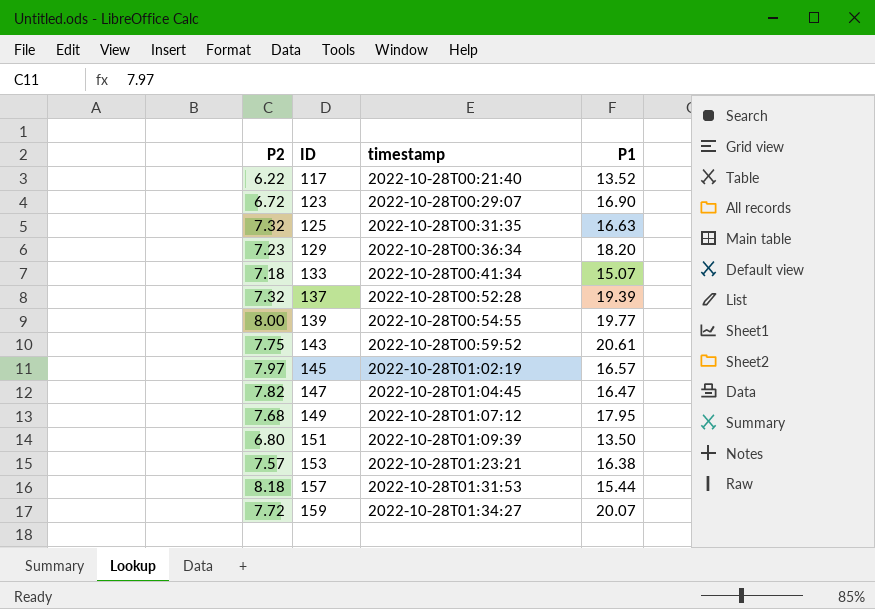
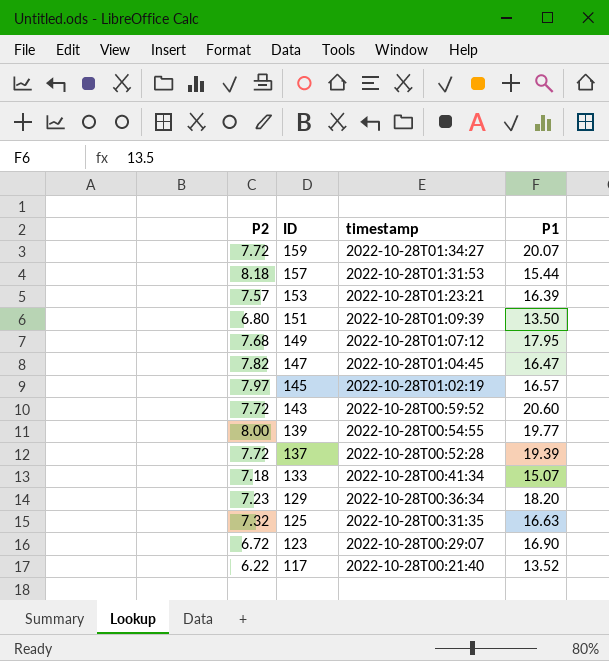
row order: ID ascending -> ID descending
153 | P1: 16.38 -> 16.39
143 | P2: 7.75 -> 7.72
143 | P1: 20.61 -> 20.60
137 | P2: 7.32 -> 7.72

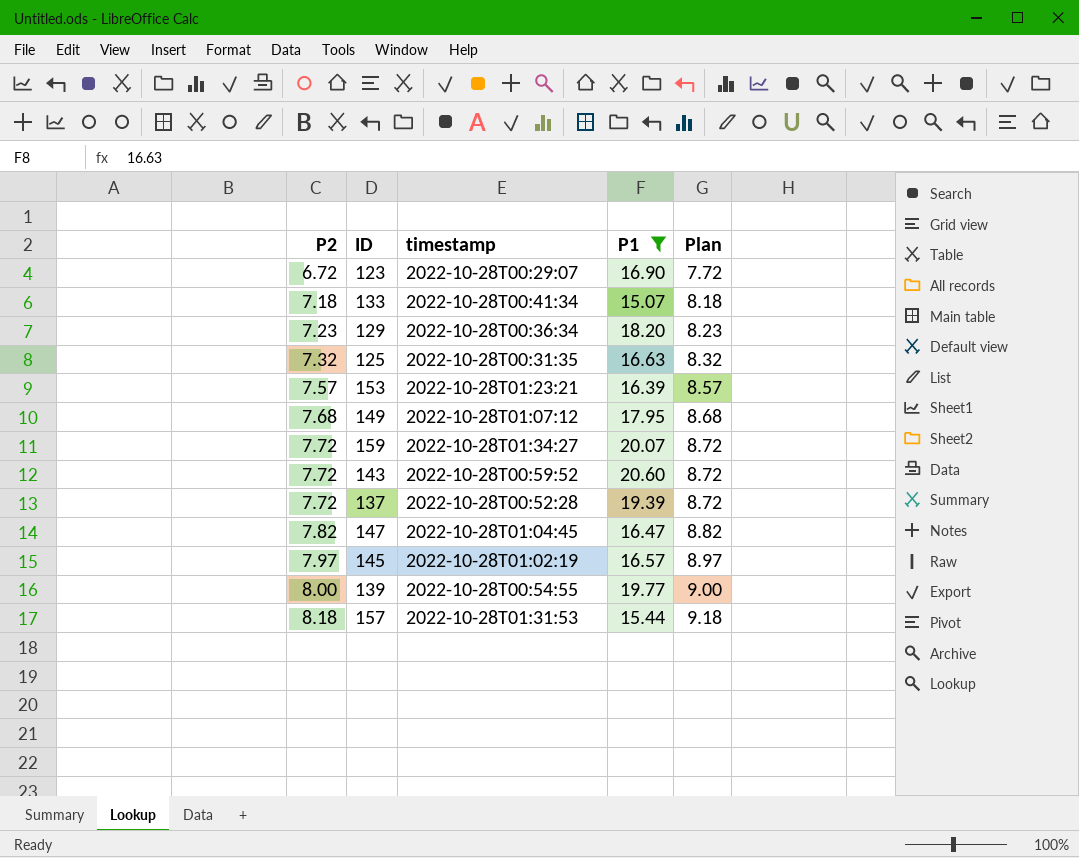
filter: none -> P1 >= 15.07
row order: ID descending -> P2 ascending
column Plan | formula: none -> [P2] + 1

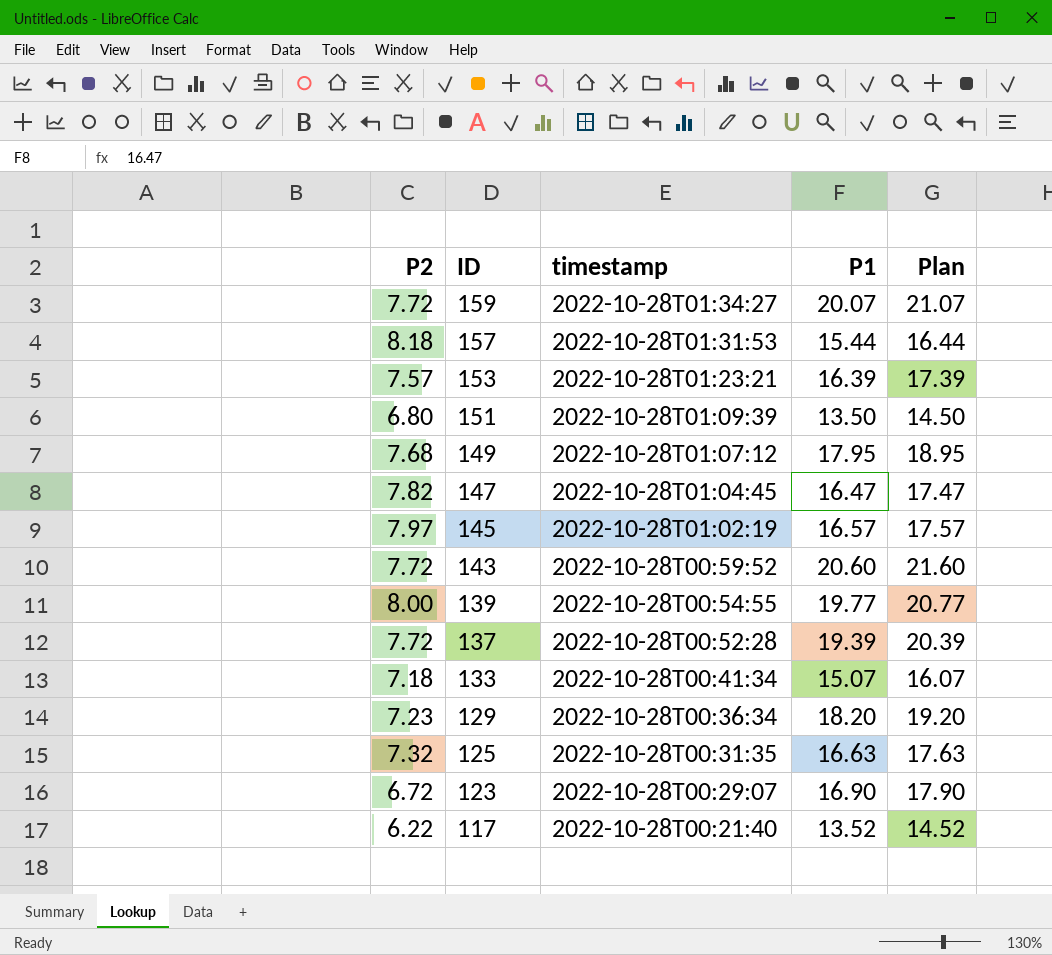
filter: P1 >= 15.07 -> none
row order: P2 ascending -> ID descending
column Plan | formula: [P2] + 1 -> [P1] + 1

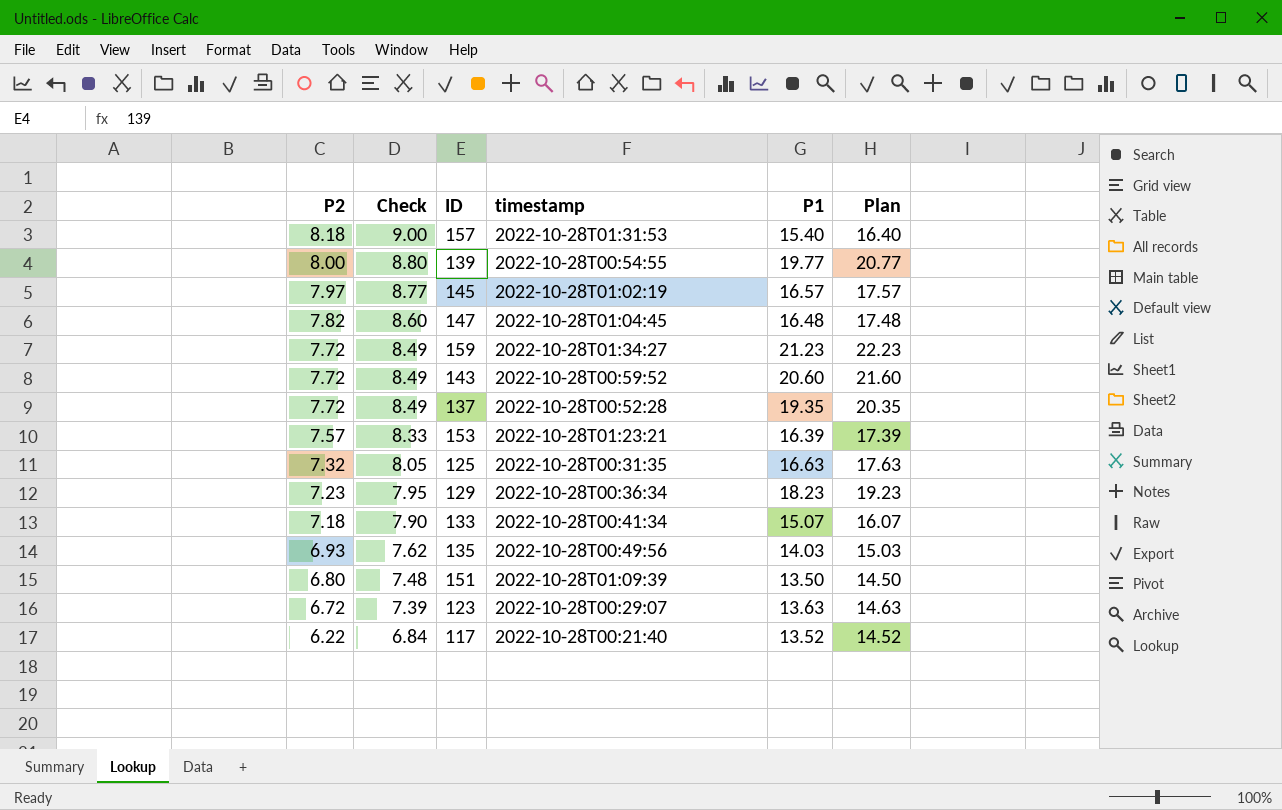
row order: ID descending -> P2 descending
column Check | formula: none -> [P2] * 1.1
row 149: 7.68 | 2022-10-28T01:07:12 | 17.95 | 18.95 -> none
157 | P1: 15.44 -> 15.40
157 | Plan: 16.44 -> 16.40
147 | P1: 16.47 -> 16.48
147 | Plan: 17.47 -> 17.48
159 | P1: 20.07 -> 21.23
159 | Plan: 21.07 -> 22.23
137 | P1: 19.39 -> 19.35
137 | Plan: 20.39 -> 20.35
129 | P1: 18.20 -> 18.23
129 | Plan: 19.20 -> 19.23
row 135: none -> 6.93 | 7.62 | 2022-10-28T00:49:56 | 14.03 | 15.03
123 | P1: 16.90 -> 13.63
123 | Plan: 17.90 -> 14.63

